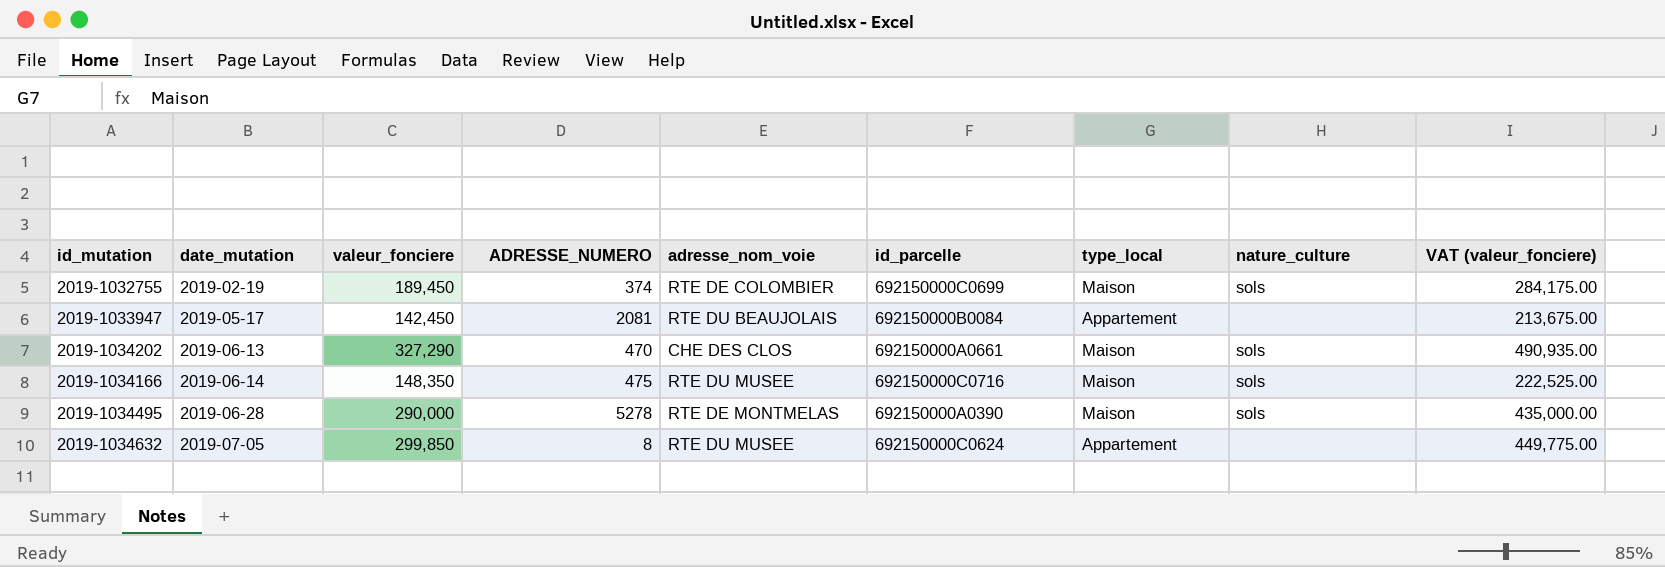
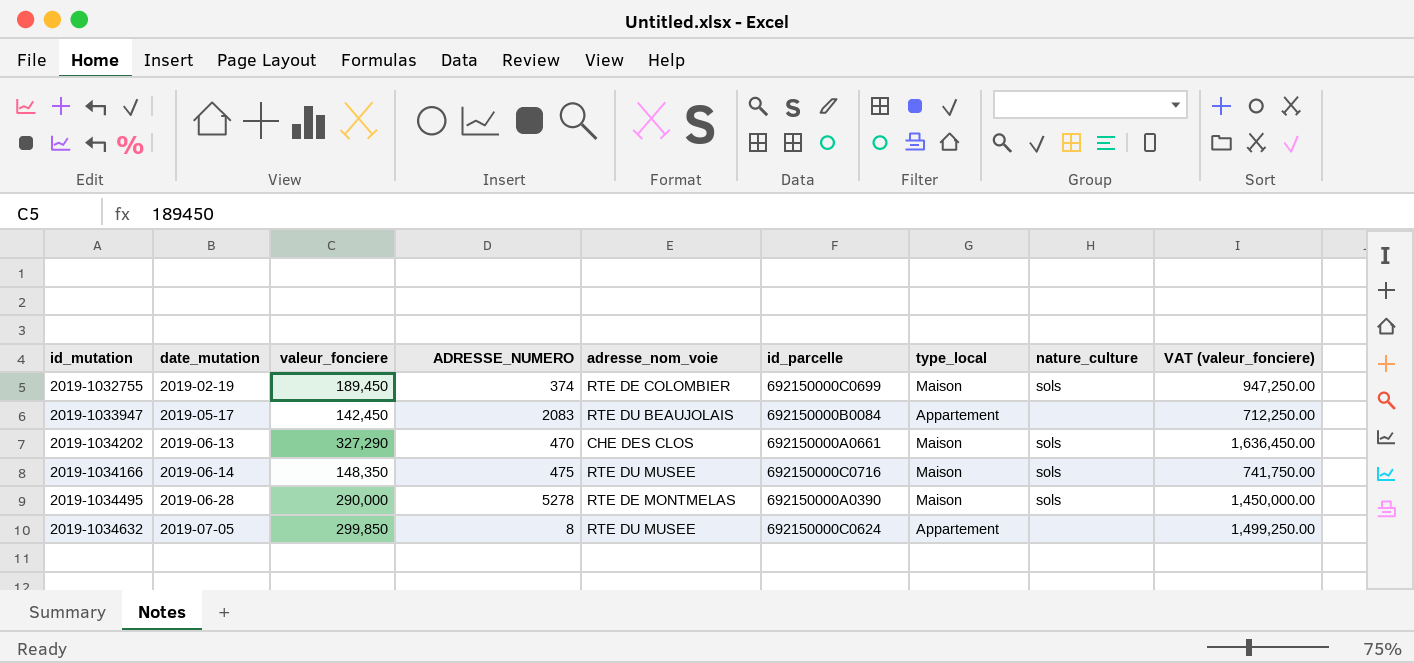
column VAT (valeur_fonciere) | formula: [valeur_fonciere] * 1.5 -> [valeur_fonciere] * 5
2019-1033947 | ADRESSE_NUMERO: 2081 -> 2083

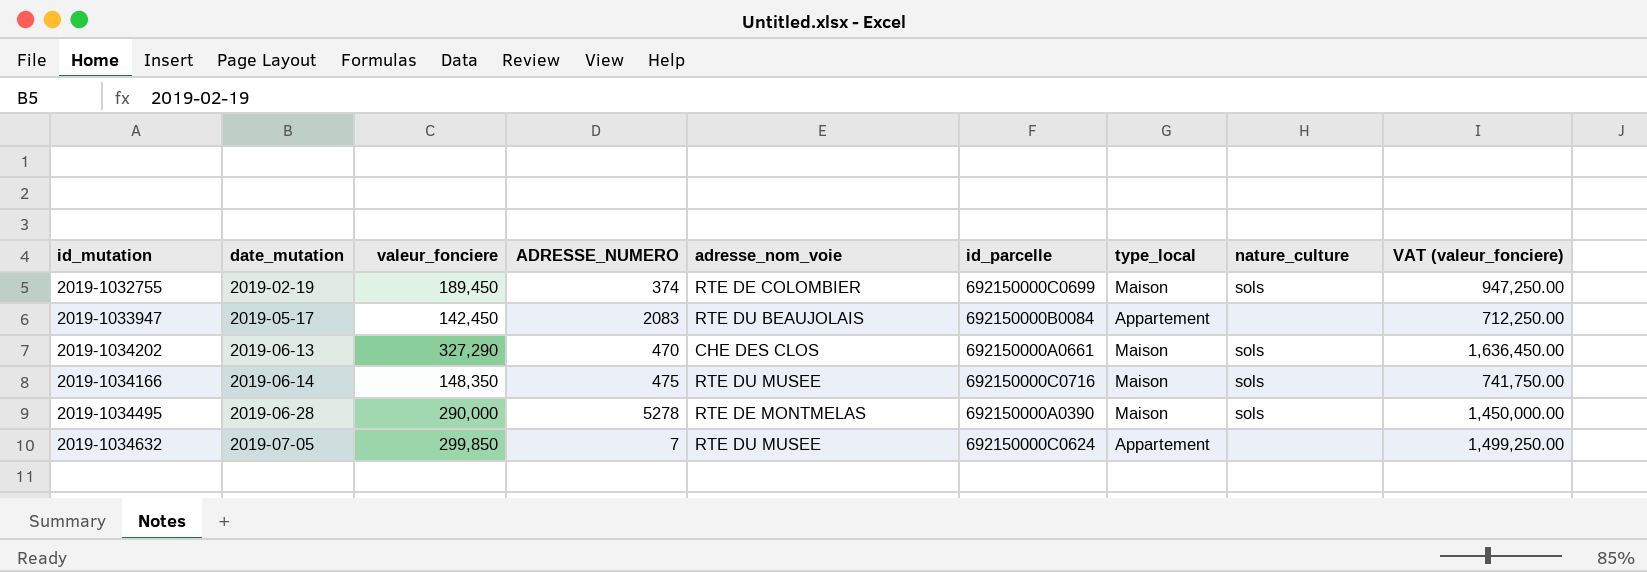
2019-1034632 | ADRESSE_NUMERO: 8 -> 7

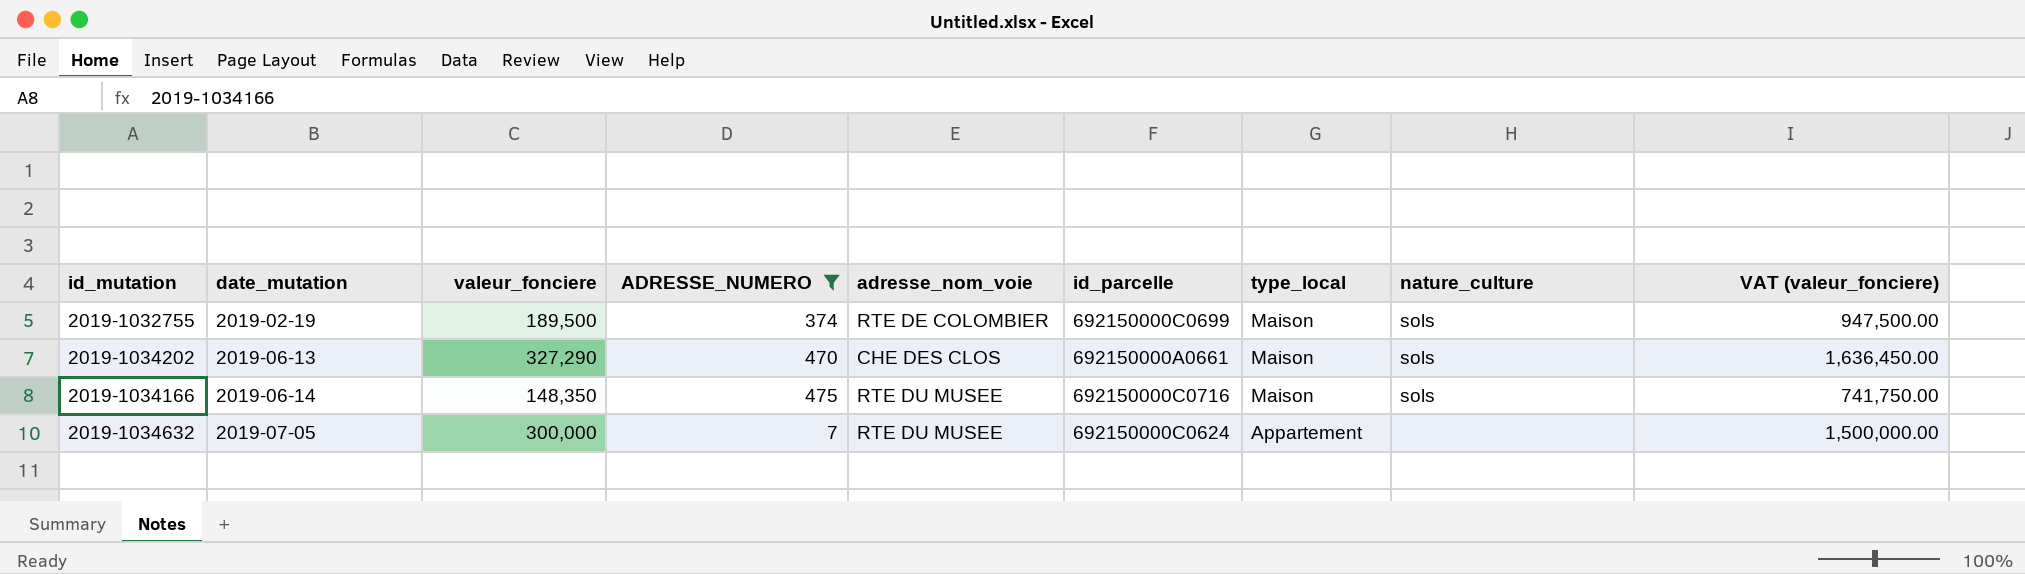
filter: none -> ADRESSE_NUMERO <= 475
2019-1032755 | valeur_fonciere: 189,450 -> 189,500
2019-1032755 | VAT (valeur_fonciere): 947,250.00 -> 947,500.00
2019-1034632 | valeur_fonciere: 299,850 -> 300,000
2019-1034632 | VAT (valeur_fonciere): 1,499,250.00 -> 1,500,000.00

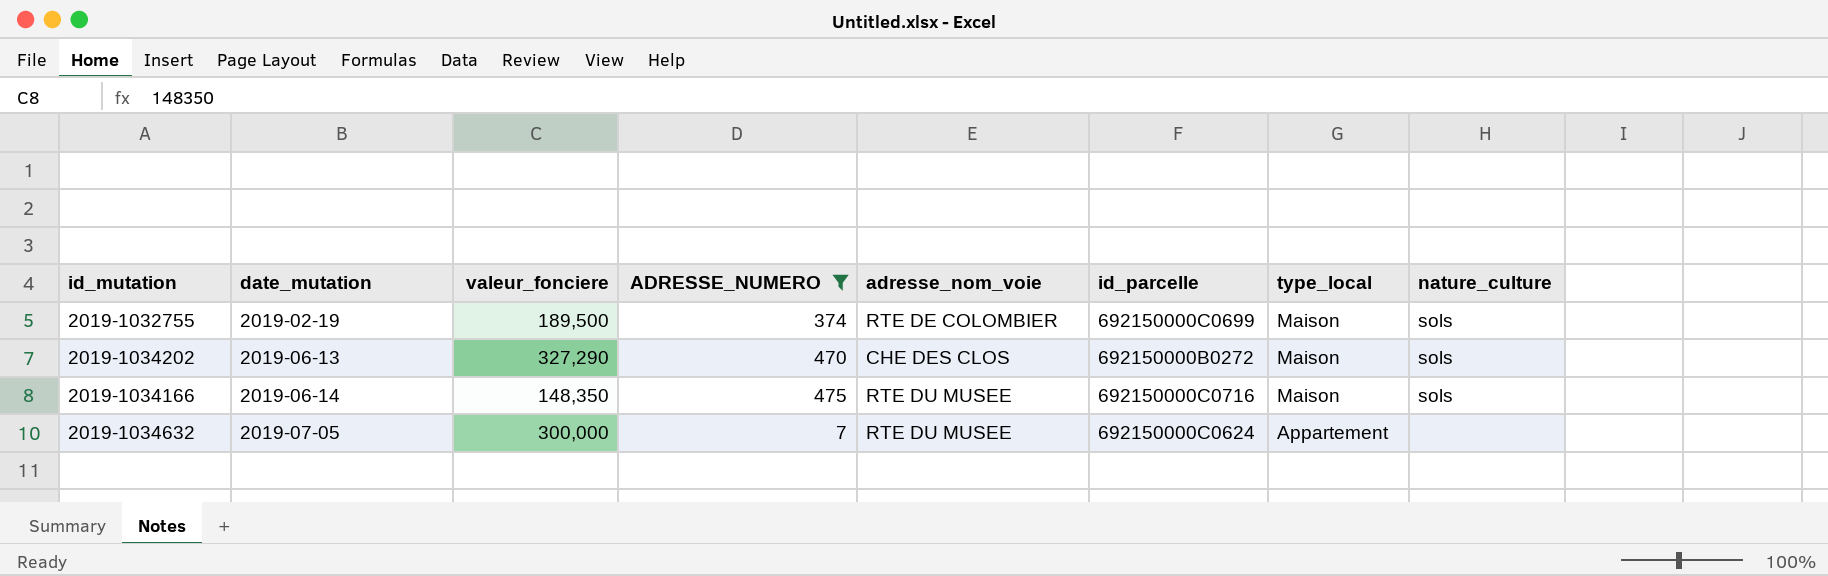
column VAT (valeur_fonciere) | formula: [valeur_fonciere] * 5 -> none
2019-1034202 | id_parcelle: 692150000A0661 -> 692150000B0272

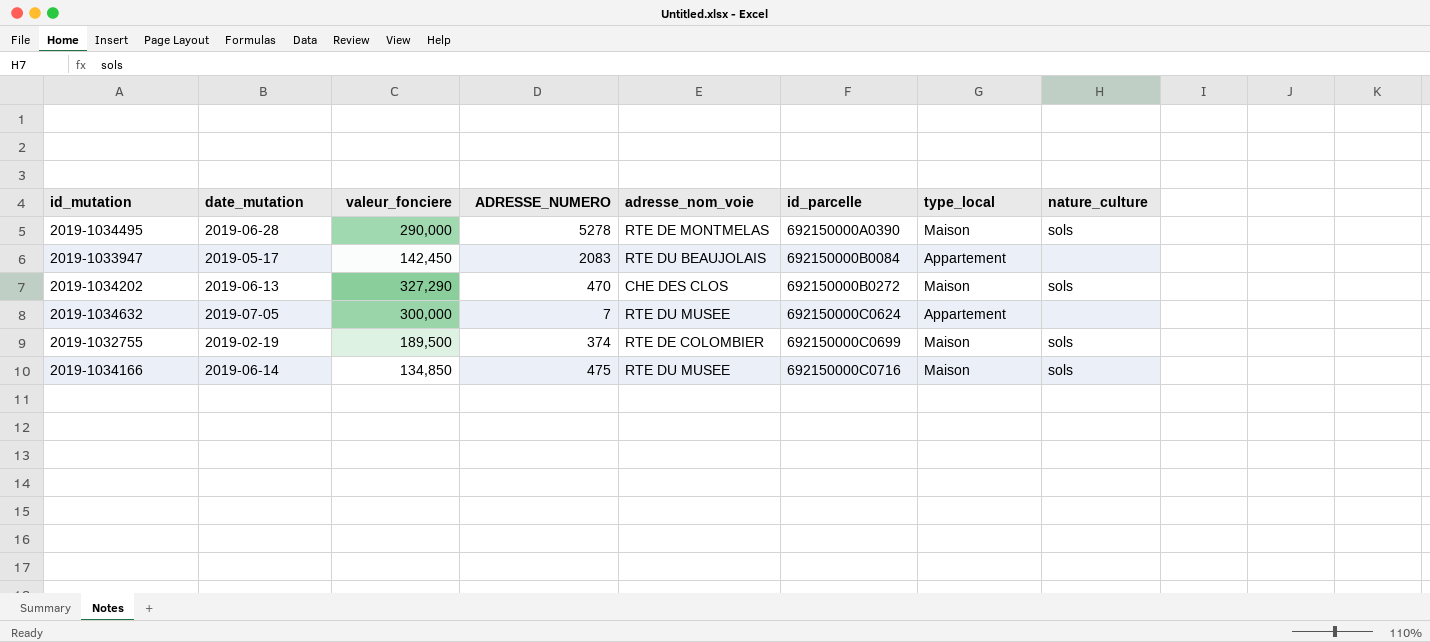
filter: ADRESSE_NUMERO <= 475 -> none
row order: date_mutation ascending -> id_parcelle ascending
2019-1034166 | valeur_fonciere: 148,350 -> 134,850

